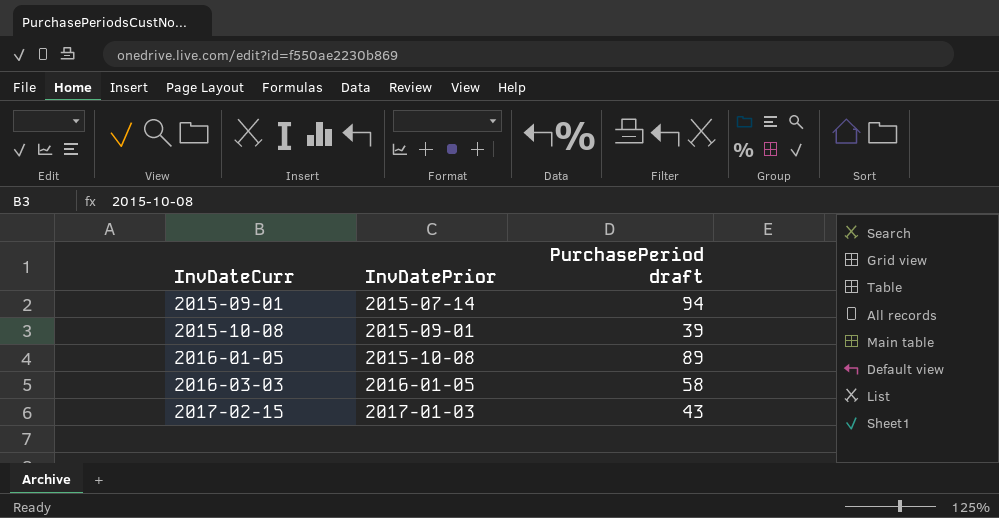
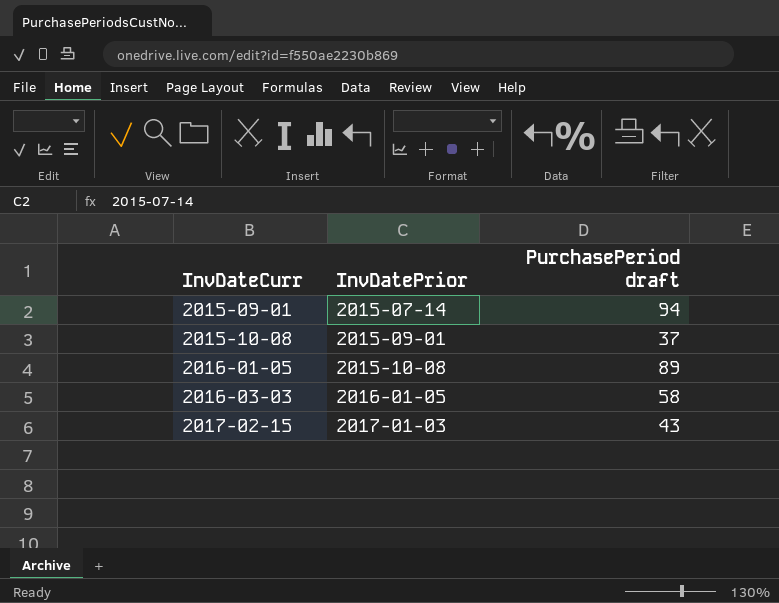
2015-10-08 | PurchasePeriod draft: 39 -> 37

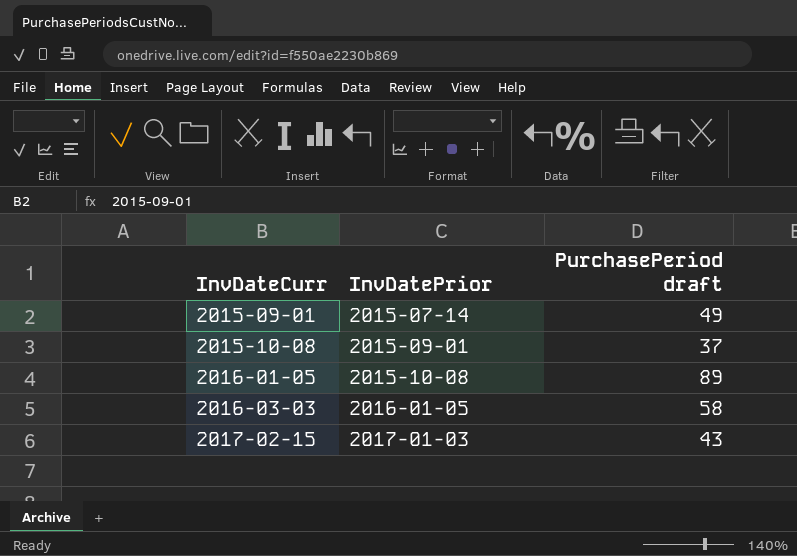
2015-09-01 | PurchasePeriod draft: 94 -> 49

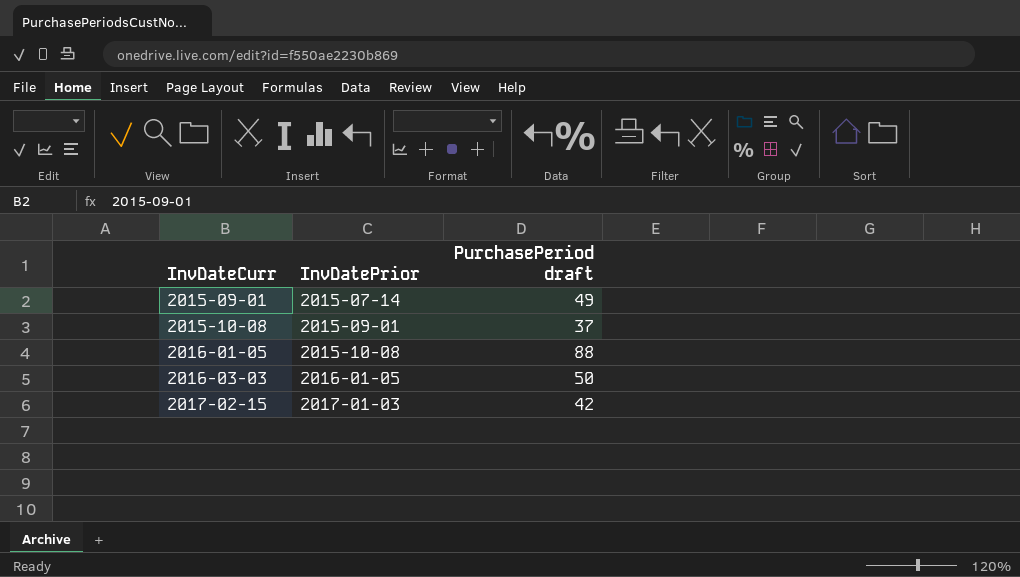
2016-01-05 | PurchasePeriod draft: 89 -> 88
2016-03-03 | PurchasePeriod draft: 58 -> 50
2017-02-15 | PurchasePeriod draft: 43 -> 42

